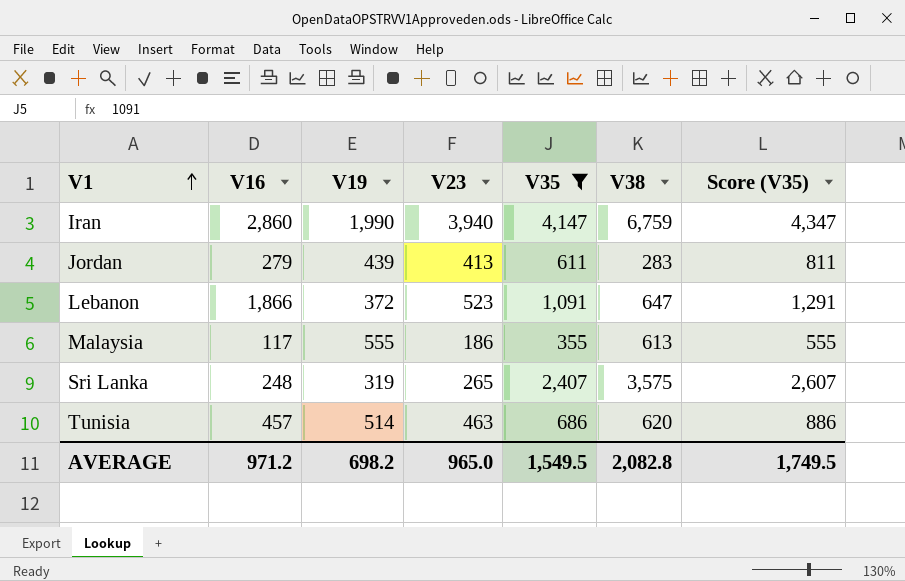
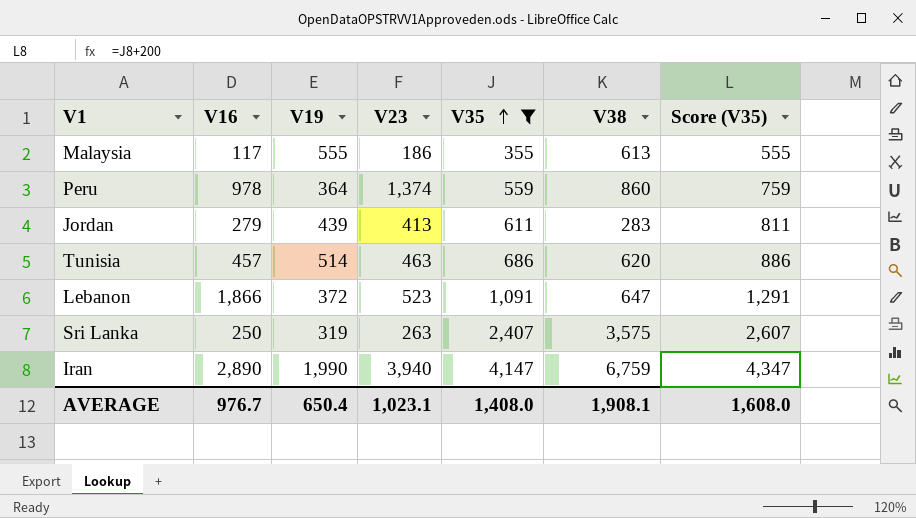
row order: V1 ascending -> V35 ascending
row Peru: none -> 978 | 364 | 1,374 | 559 | 860 | 759
Sri Lanka | V16: 248 -> 250
Sri Lanka | V23: 265 -> 263
Iran | V16: 2,860 -> 2,890
AVERAGE | V16: 971.2 -> 976.7
AVERAGE | V19: 698.2 -> 650.4
AVERAGE | V23: 965.0 -> 1,023.1
AVERAGE | V35: 1,549.5 -> 1,408.0
AVERAGE | V38: 2,082.8 -> 1,908.1
AVERAGE | Score (V35): 1,749.5 -> 1,608.0

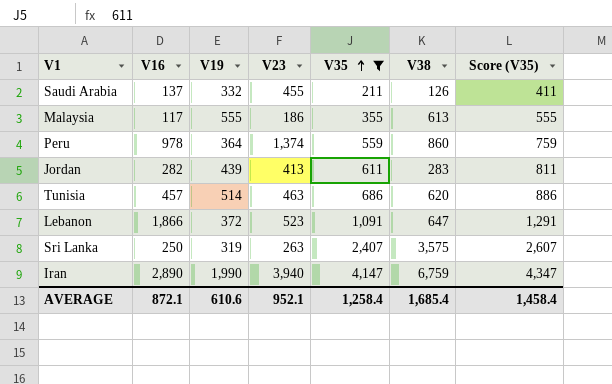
row Saudi Arabia: none -> 137 | 332 | 455 | 211 | 126 | 411
Jordan | V16: 279 -> 282
AVERAGE | V16: 976.7 -> 872.1
AVERAGE | V19: 650.4 -> 610.6
AVERAGE | V23: 1,023.1 -> 952.1
AVERAGE | V35: 1,408.0 -> 1,258.4
AVERAGE | V38: 1,908.1 -> 1,685.4
AVERAGE | Score (V35): 1,608.0 -> 1,458.4

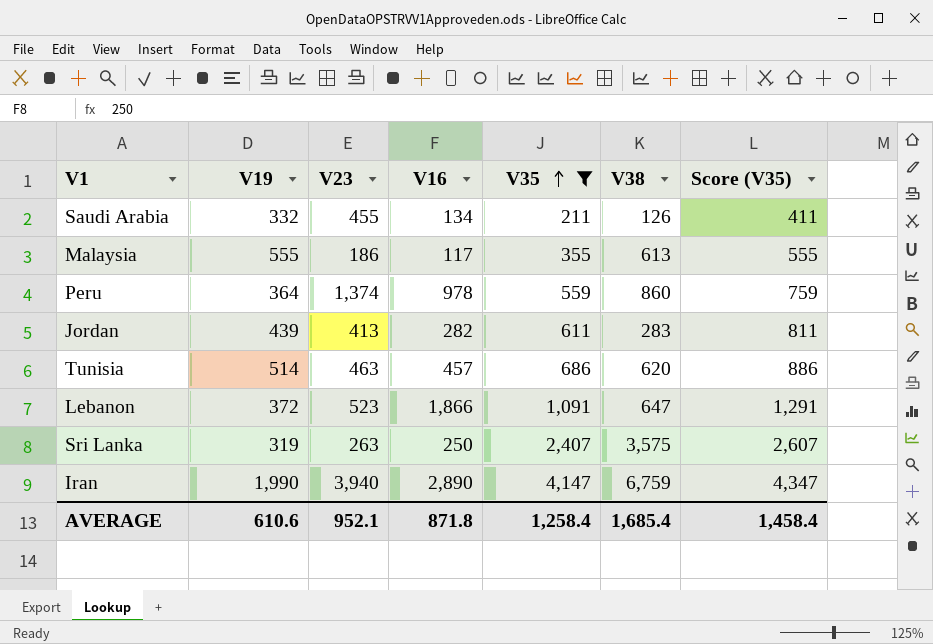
column V16 | position: 2 -> 4
Saudi Arabia | V16: 137 -> 134
AVERAGE | V16: 872.1 -> 871.8

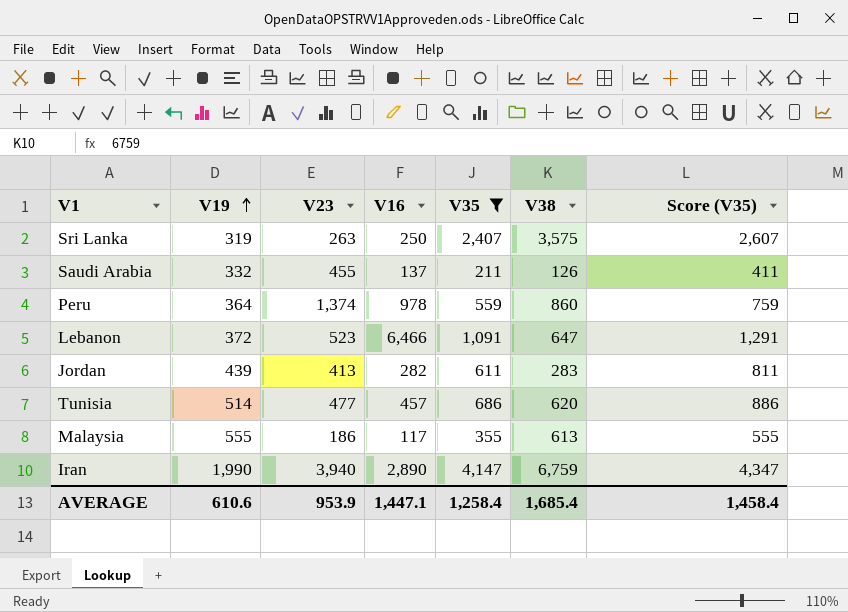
row order: V35 ascending -> V19 ascending
Saudi Arabia | V16: 134 -> 137
Lebanon | V16: 1,866 -> 6,466
Tunisia | V23: 463 -> 477
AVERAGE | V23: 952.1 -> 953.9
AVERAGE | V16: 871.8 -> 1,447.1

